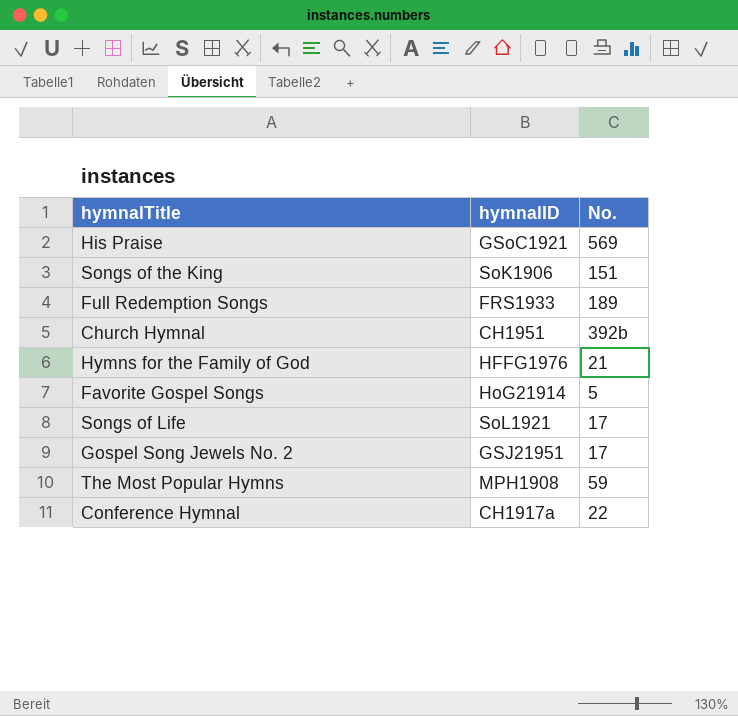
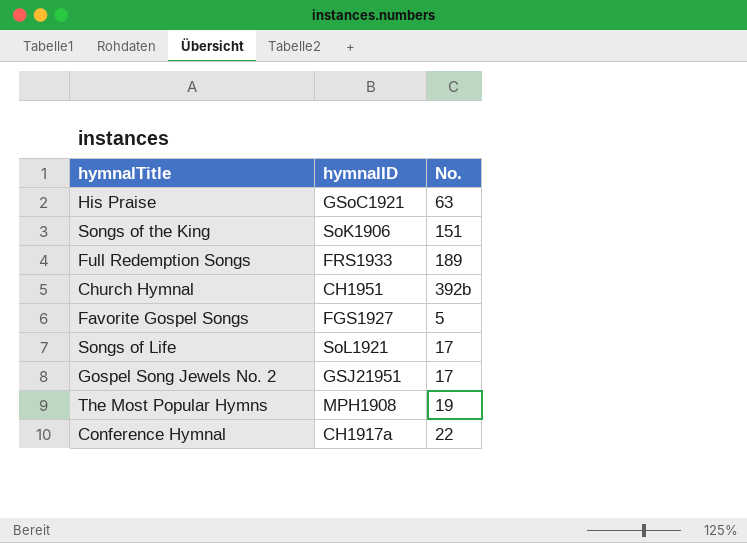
row Hymns for the Family of God: HFFG1976 | 21 -> none
His Praise | No.: 569 -> 63
Favorite Gospel Songs | hymnalID: HoG21914 -> FGS1927
The Most Popular Hymns | No.: 59 -> 19

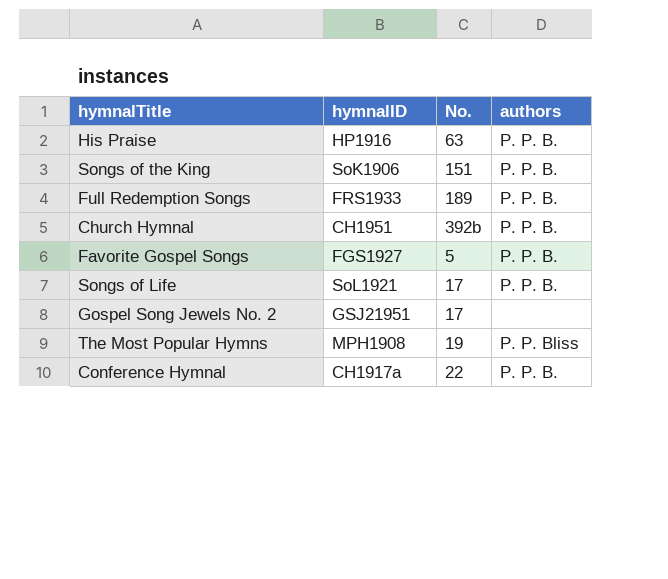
column authors | position: none -> 4
His Praise | hymnalID: GSoC1921 -> HP1916

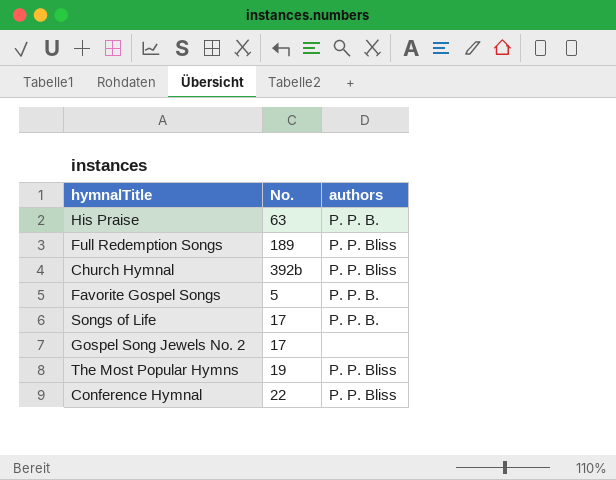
column hymnalID | position: 2 -> none
row Songs of the King: SoK1906 | 151 | P. P. B. -> none
Full Redemption Songs | authors: P. P. B. -> P. P. Bliss
Church Hymnal | authors: P. P. B. -> P. P. Bliss
Conference Hymnal | authors: P. P. B. -> P. P. Bliss

